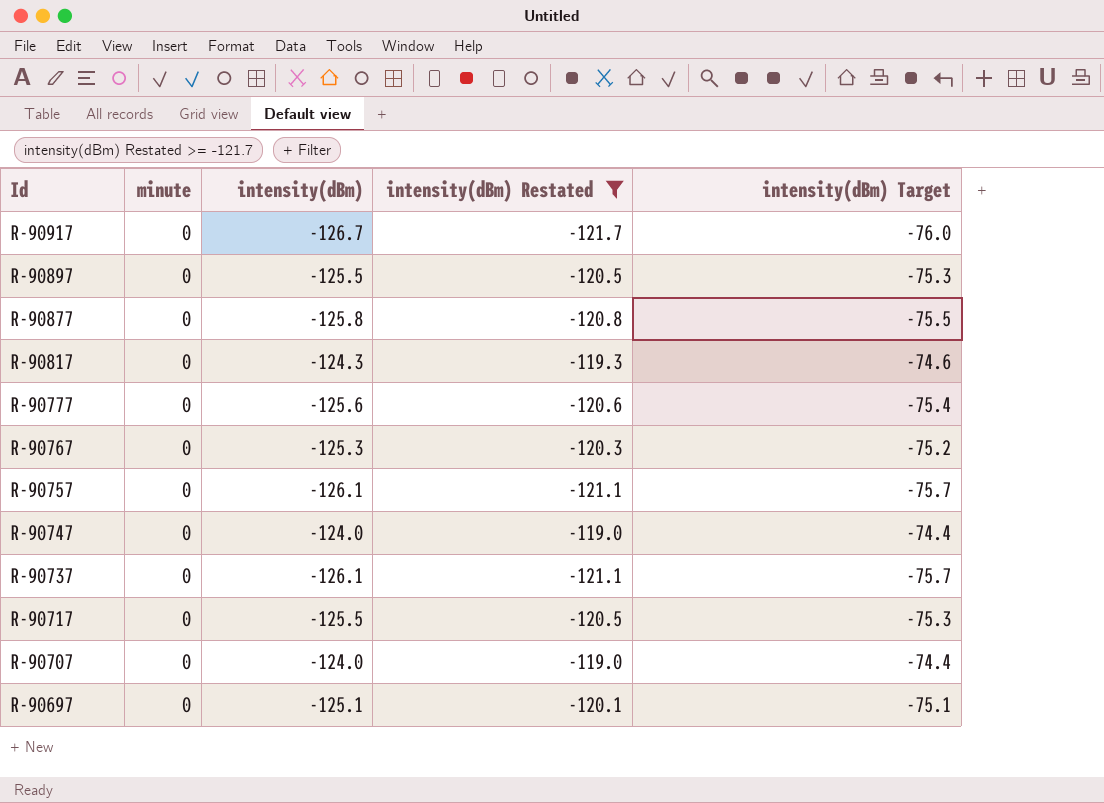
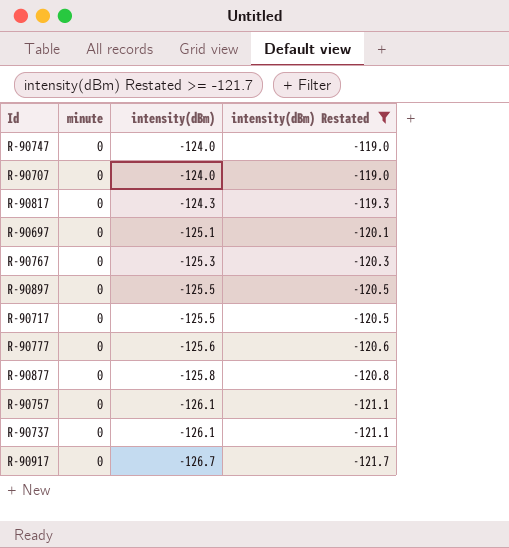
row order: Id descending -> intensity(dBm) descending
column intensity(dBm) Target | formula: [intensity(dBm)] * 0.6 -> none

